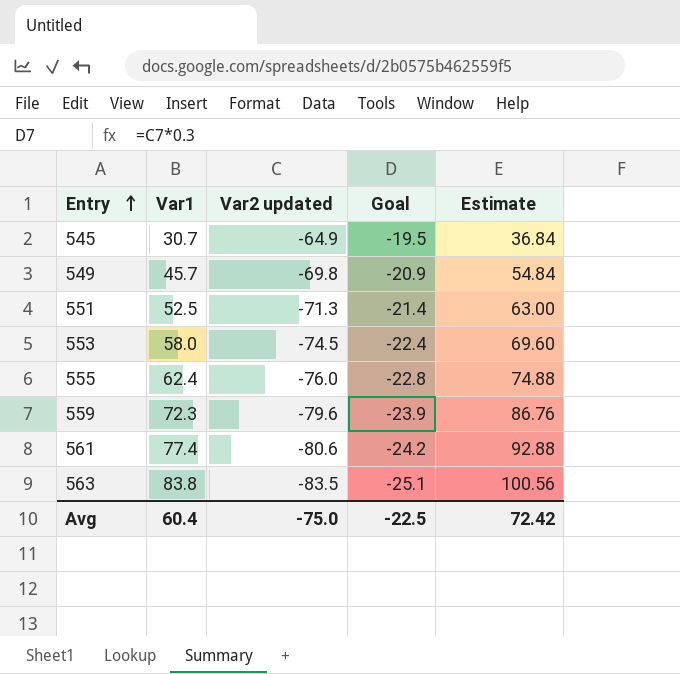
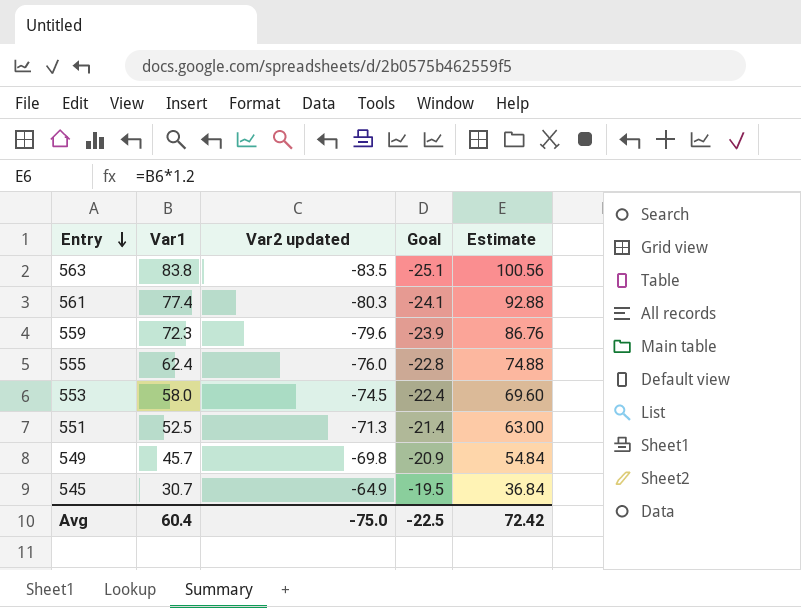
row order: Entry ascending -> Entry descending
561 | Var2 updated: -80.6 -> -80.3
561 | Goal: -24.2 -> -24.1

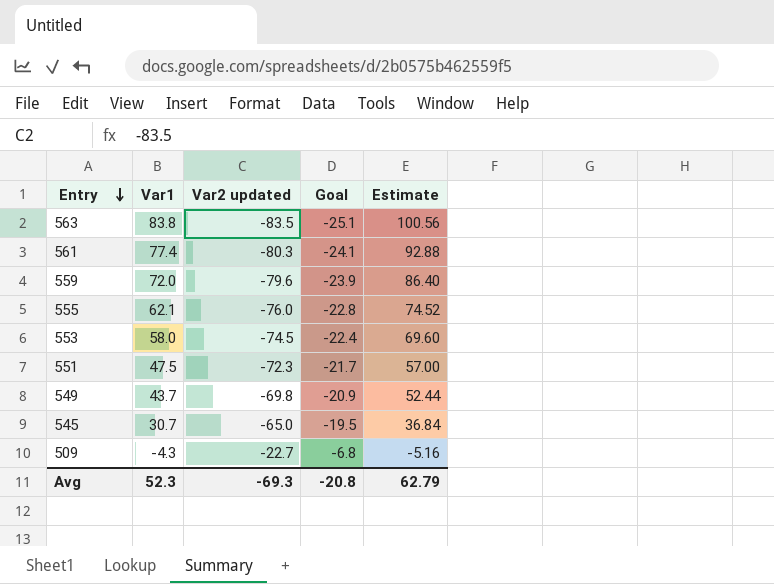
559 | Var1: 72.3 -> 72.0
559 | Estimate: 86.76 -> 86.40
555 | Var1: 62.4 -> 62.1
555 | Estimate: 74.88 -> 74.52
551 | Var1: 52.5 -> 47.5
551 | Var2 updated: -71.3 -> -72.3
551 | Goal: -21.4 -> -21.7
551 | Estimate: 63.00 -> 57.00
549 | Var1: 45.7 -> 43.7
549 | Estimate: 54.84 -> 52.44
545 | Var2 updated: -64.9 -> -65.0
row 509: none -> -4.3 | -22.7 | -6.8 | -5.16
Avg | Var1: 60.4 -> 52.3
Avg | Var2 updated: -75.0 -> -69.3
Avg | Goal: -22.5 -> -20.8
Avg | Estimate: 72.42 -> 62.79

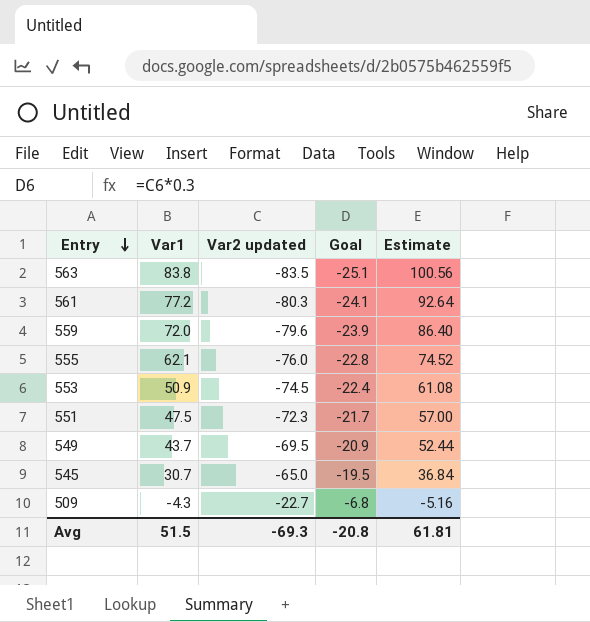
561 | Var1: 77.4 -> 77.2
561 | Estimate: 92.88 -> 92.64
553 | Var1: 58.0 -> 50.9
553 | Estimate: 69.60 -> 61.08
549 | Var2 updated: -69.8 -> -69.5
Avg | Var1: 52.3 -> 51.5
Avg | Estimate: 62.79 -> 61.81

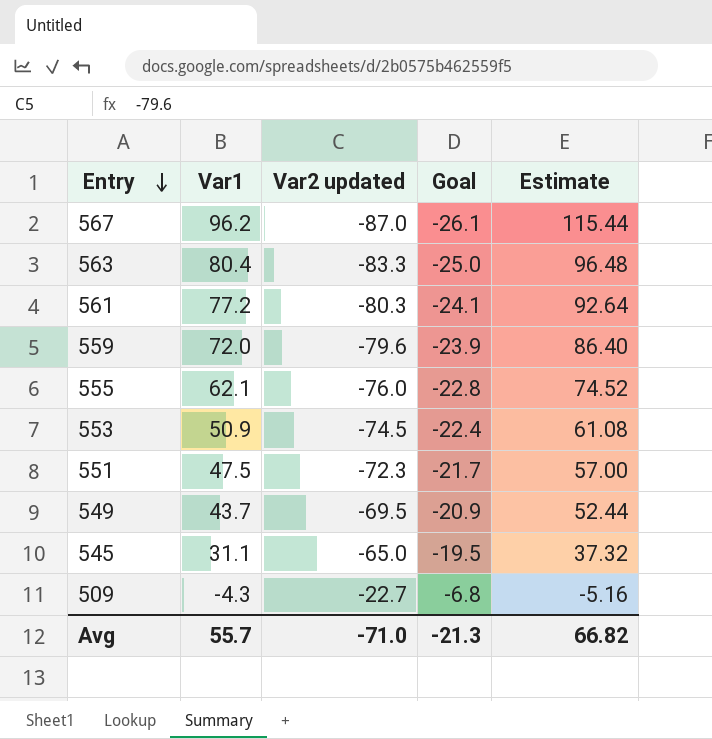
row 567: none -> 96.2 | -87.0 | -26.1 | 115.44
563 | Var1: 83.8 -> 80.4
563 | Var2 updated: -83.5 -> -83.3
563 | Goal: -25.1 -> -25.0
563 | Estimate: 100.56 -> 96.48
545 | Var1: 30.7 -> 31.1
545 | Estimate: 36.84 -> 37.32
Avg | Var1: 51.5 -> 55.7
Avg | Var2 updated: -69.3 -> -71.0
Avg | Goal: -20.8 -> -21.3
Avg | Estimate: 61.81 -> 66.82

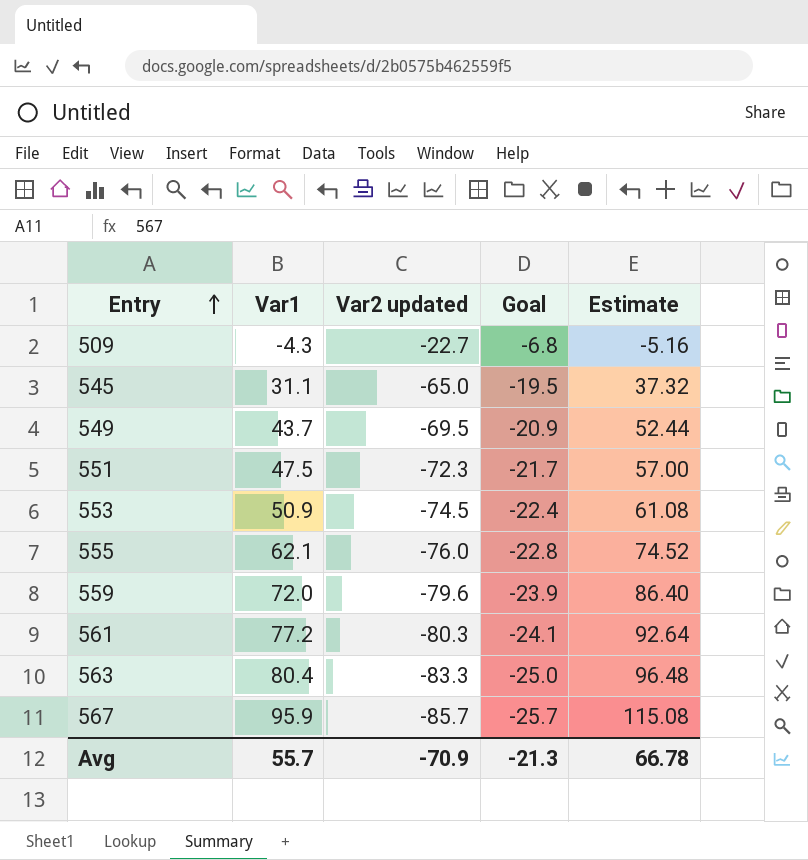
row order: Entry descending -> Entry ascending
567 | Var1: 96.2 -> 95.9
567 | Var2 updated: -87.0 -> -85.7
567 | Goal: -26.1 -> -25.7
567 | Estimate: 115.44 -> 115.08
Avg | Var2 updated: -71.0 -> -70.9
Avg | Estimate: 66.82 -> 66.78

